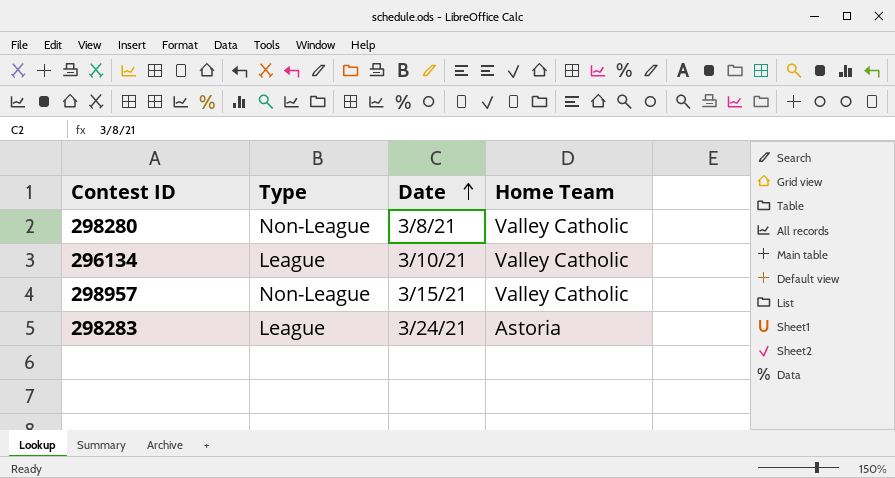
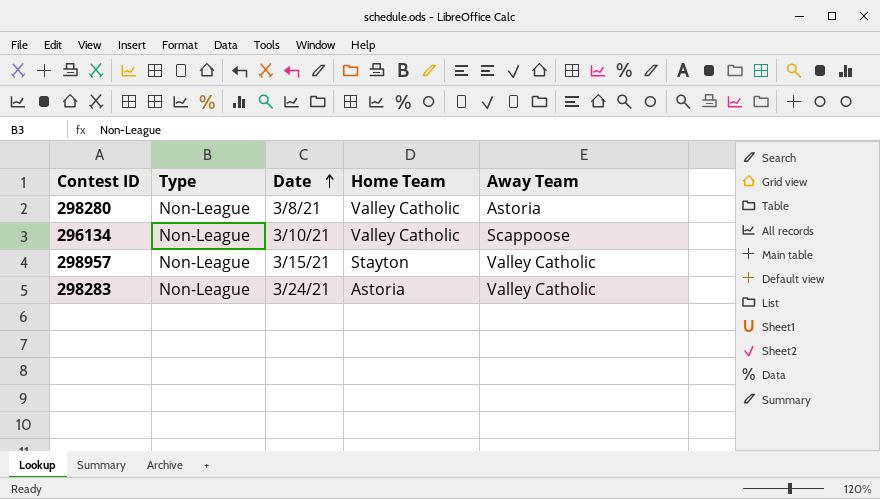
column Away Team | position: none -> 5
296134 | Type: League -> Non-League
298957 | Home Team: Valley Catholic -> Stayton
298283 | Type: League -> Non-League

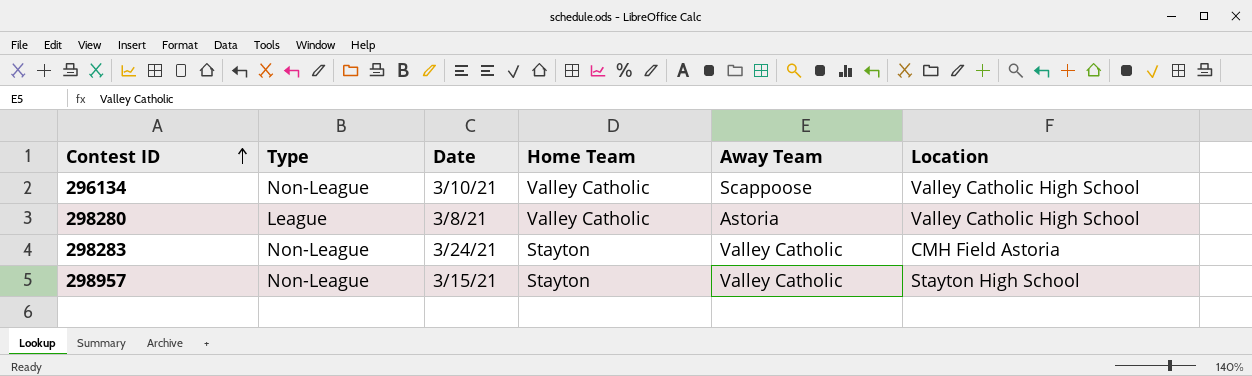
row order: Date ascending -> Contest ID ascending
column Location | position: none -> 6
298280 | Type: Non-League -> League
298283 | Home Team: Astoria -> Stayton

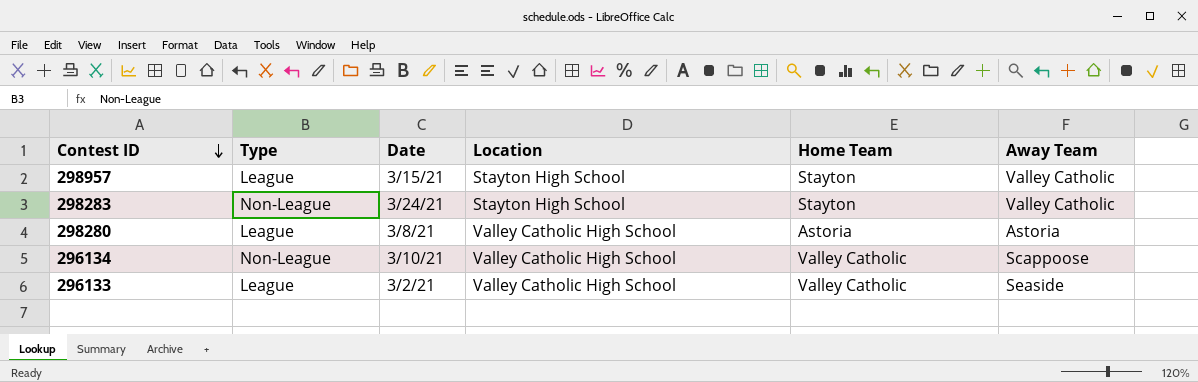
row order: Contest ID ascending -> Contest ID descending
column Location | position: 6 -> 4
298957 | Type: Non-League -> League
298283 | Location: CMH Field Astoria -> Stayton High School
298280 | Home Team: Valley Catholic -> Astoria
row 296133: none -> League | 3/2/21 | Valley Catholic High School | Valley Catholic | Seaside

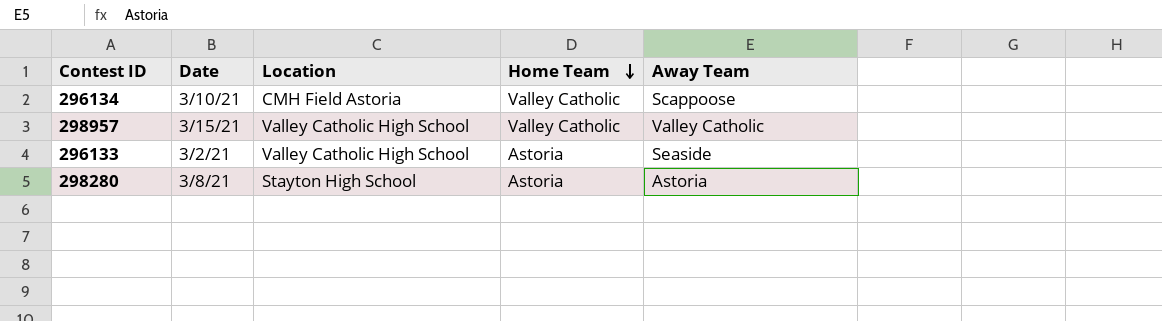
row order: Contest ID descending -> Home Team descending
column Type | position: 2 -> none
row 298283: Non-League | 3/24/21 | Stayton High School | Stayton | Valley Catholic -> none
296134 | Location: Valley Catholic High School -> CMH Field Astoria
298957 | Location: Stayton High School -> Valley Catholic High School
298957 | Home Team: Stayton -> Valley Catholic
296133 | Home Team: Valley Catholic -> Astoria
298280 | Location: Valley Catholic High School -> Stayton High School

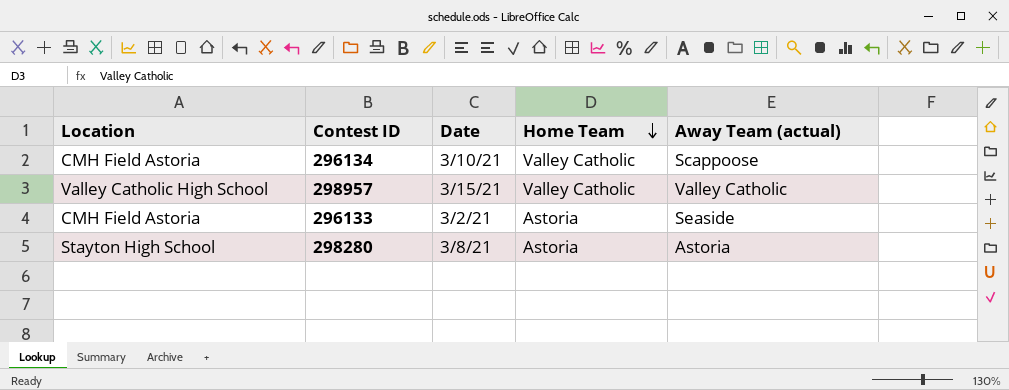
column Location | position: 3 -> 1
column name: Away Team -> Away Team (actual)
296133 | Location: Valley Catholic High School -> CMH Field Astoria

